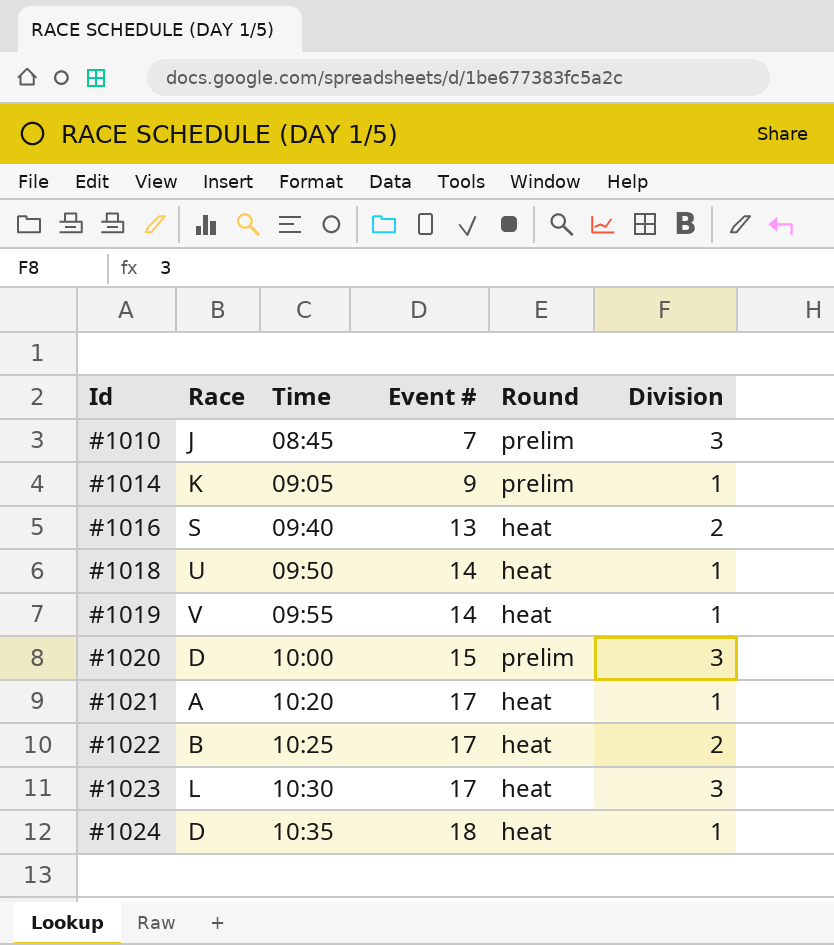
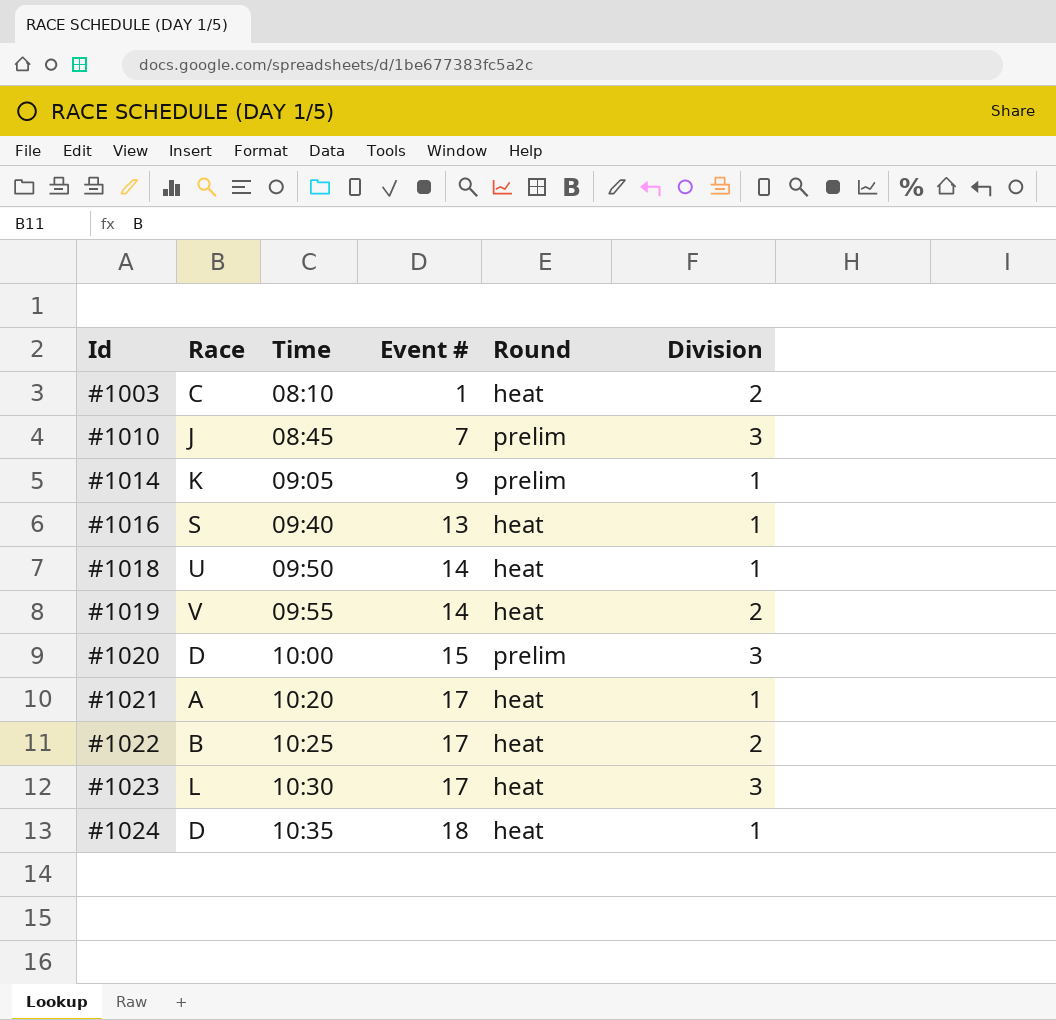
row #1003: none -> C | 08:10 | 1 | heat | 2
#1016 | Division: 2 -> 1
#1019 | Division: 1 -> 2

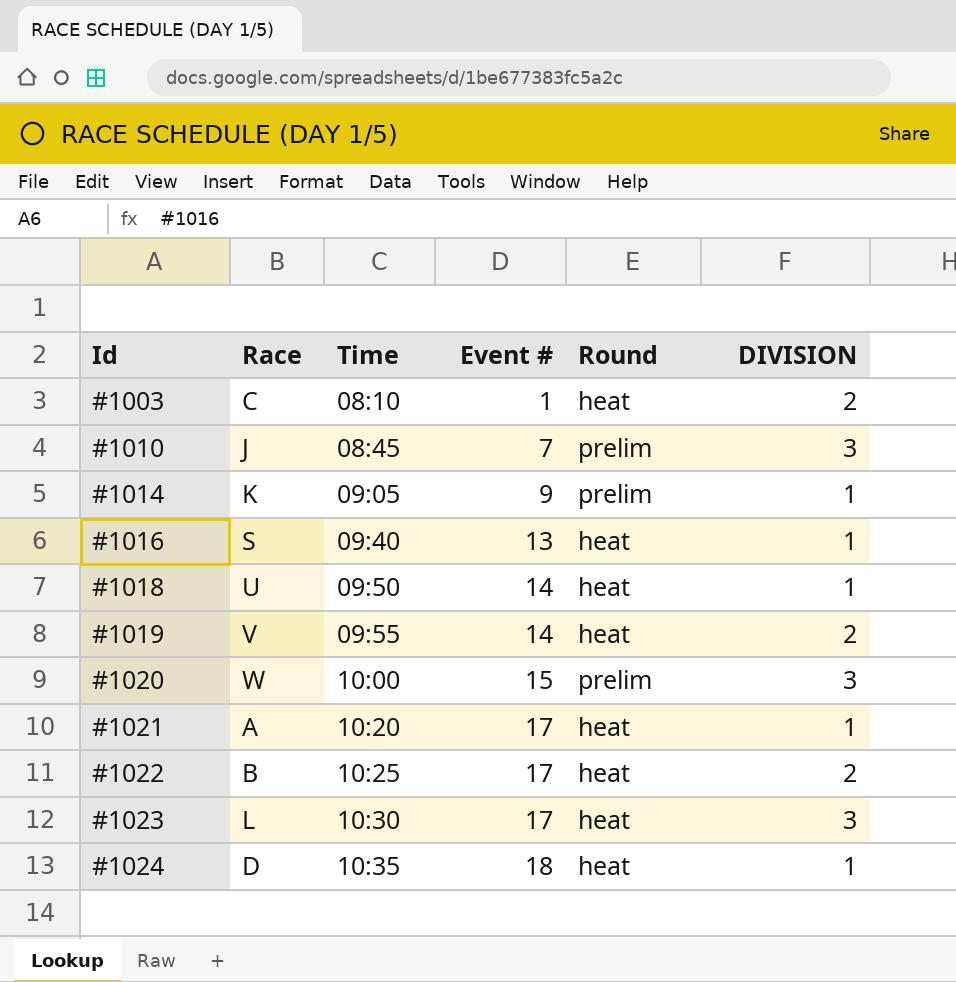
column name: Division -> DIVISION
#1020 | Race: D -> W

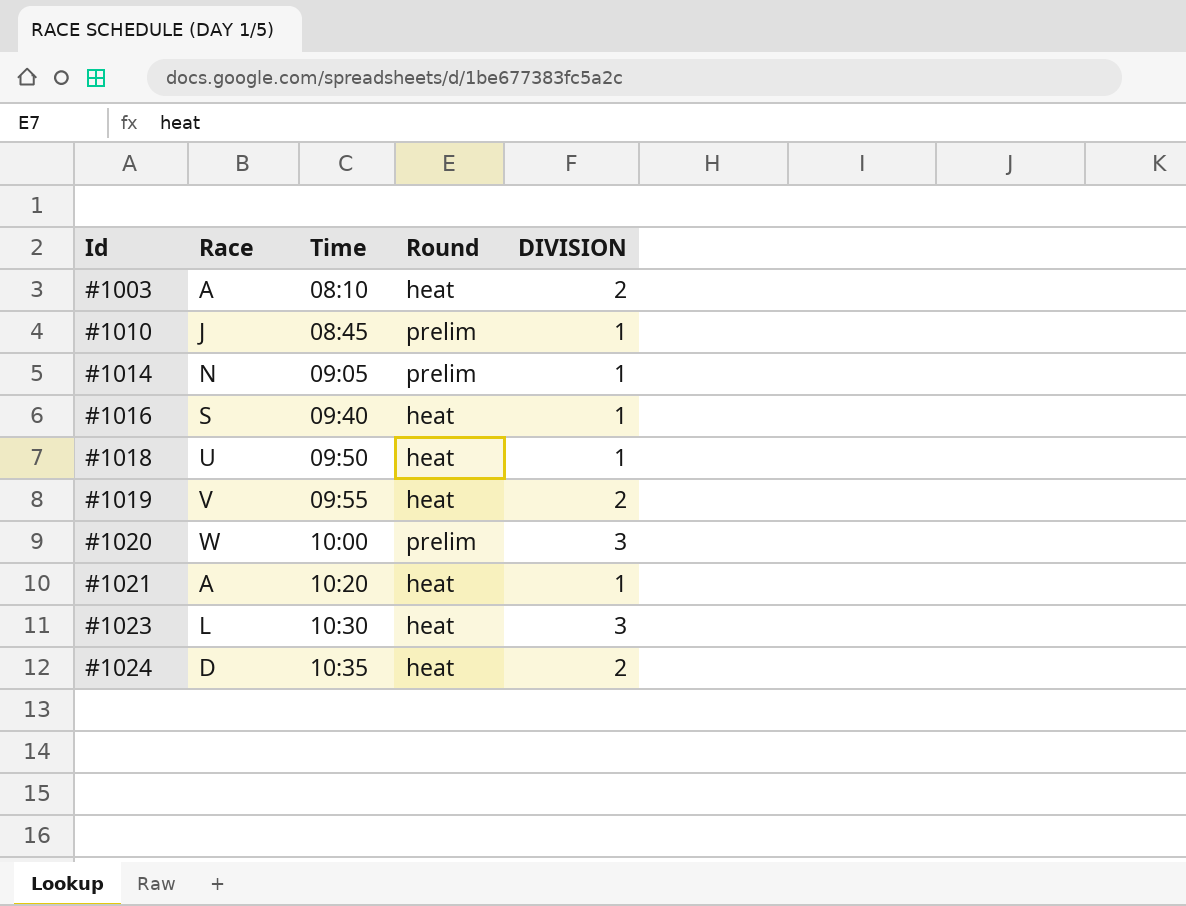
column Event # | position: 4 -> none
row #1022: B | 10:25 | 17 | heat | 2 -> none
#1003 | Race: C -> A
#1010 | DIVISION: 3 -> 1
#1014 | Race: K -> N
#1024 | DIVISION: 1 -> 2

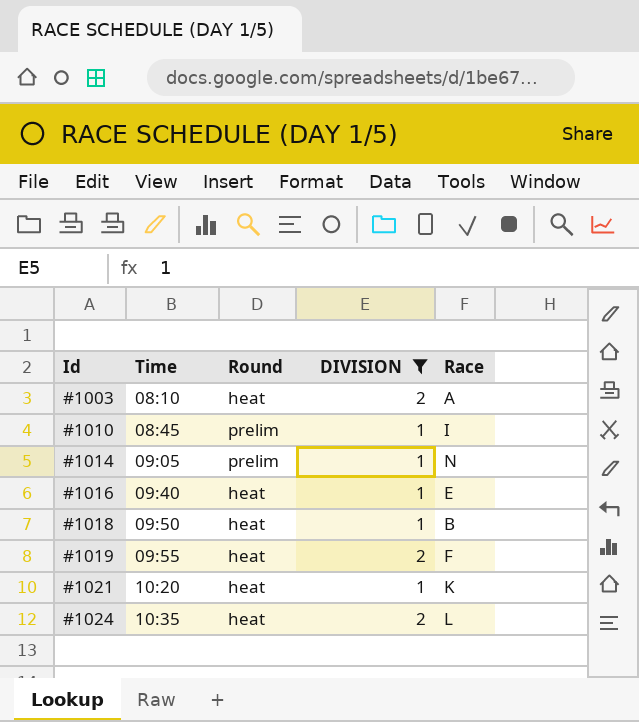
filter: none -> DIVISION != 3
column Race | position: 2 -> 5
#1010 | Race: J -> I
#1016 | Race: S -> E
#1018 | Race: U -> B
#1019 | Race: V -> F
#1021 | Race: A -> K
#1024 | Race: D -> L

